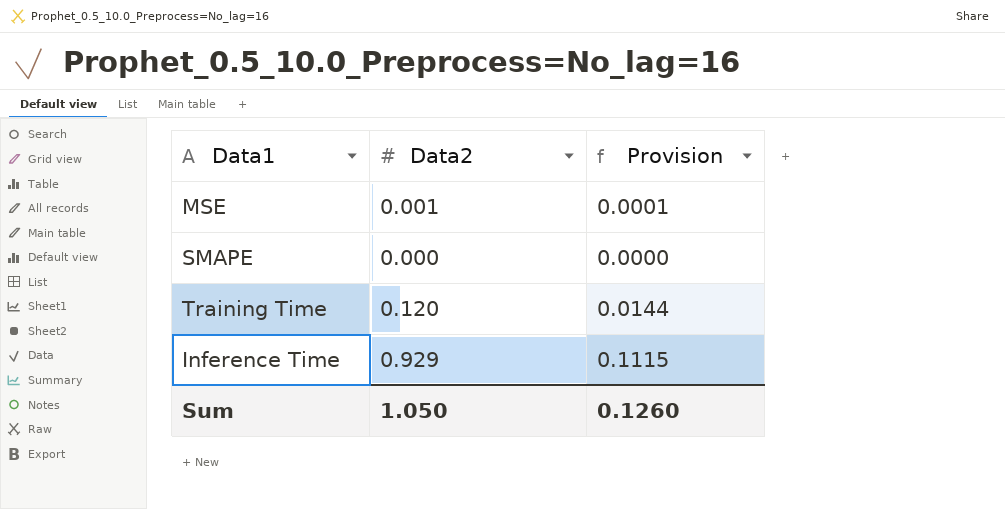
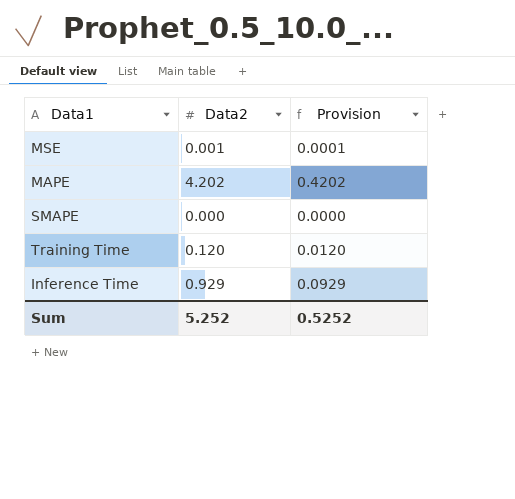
column Provision | formula: [Data2] * 0.12 -> [Data2] * 0.1
row MAPE: none -> 4.202 | 0.4202
Sum | Data2: 1.050 -> 5.252
Sum | Provision: 0.1260 -> 0.5252

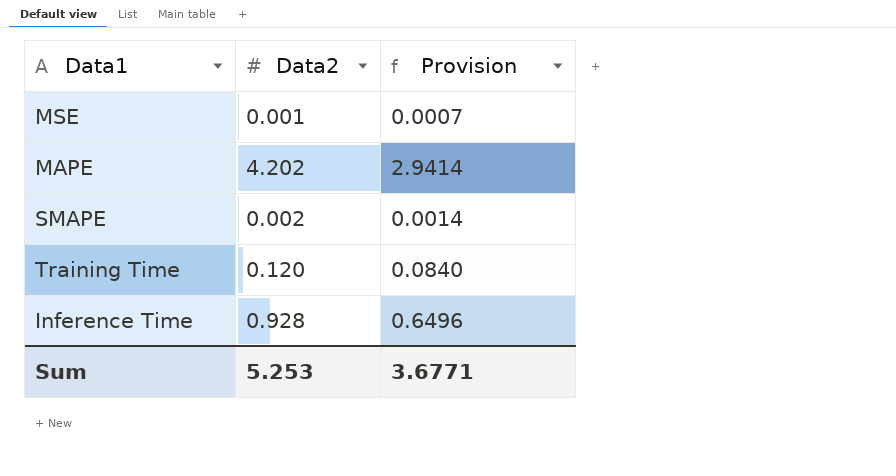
column Provision | formula: [Data2] * 0.1 -> [Data2] * 0.7
SMAPE | Data2: 0.000 -> 0.002
Inference Time | Data2: 0.929 -> 0.928
Sum | Data2: 5.252 -> 5.253
Sum | Provision: 0.5252 -> 3.6771

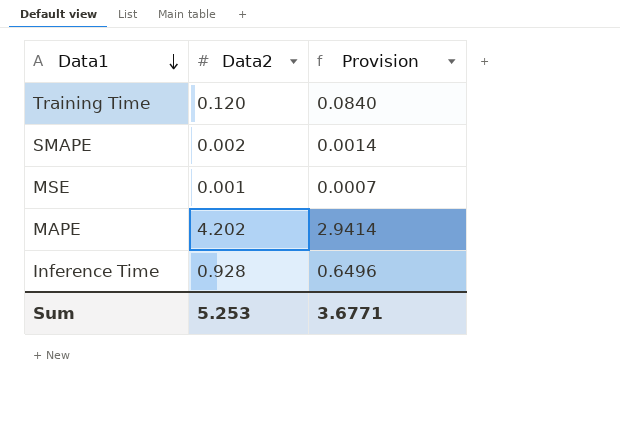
row order: none -> Data1 descending

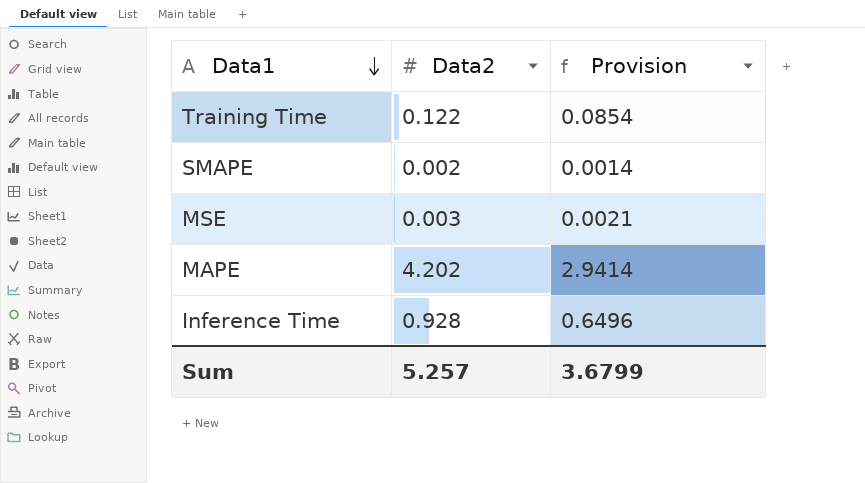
Training Time | Data2: 0.120 -> 0.122
Training Time | Provision: 0.0840 -> 0.0854
MSE | Data2: 0.001 -> 0.003
MSE | Provision: 0.0007 -> 0.0021
Sum | Data2: 5.253 -> 5.257
Sum | Provision: 3.6771 -> 3.6799

